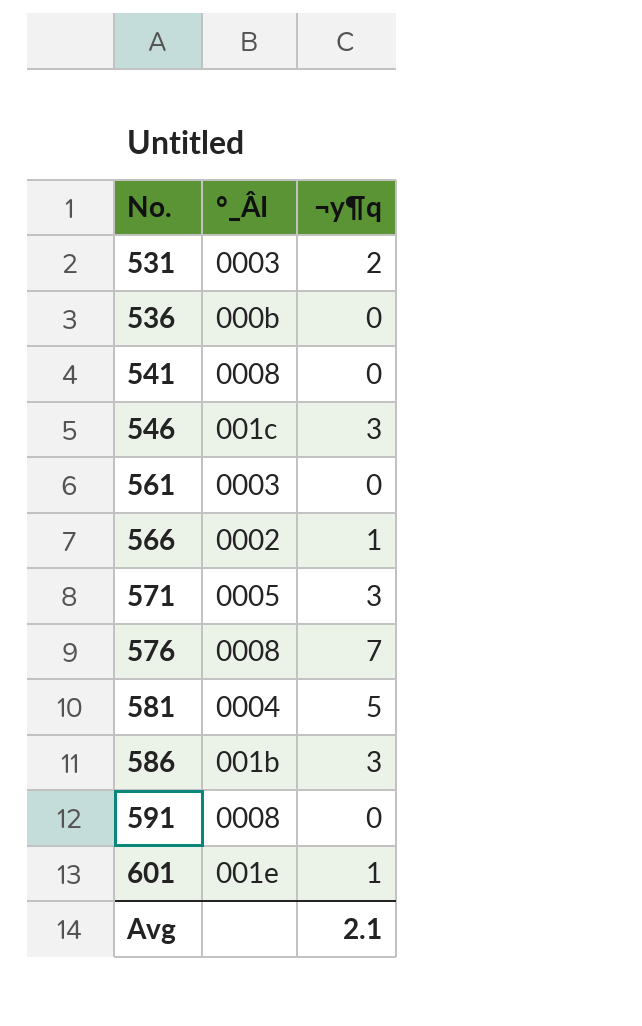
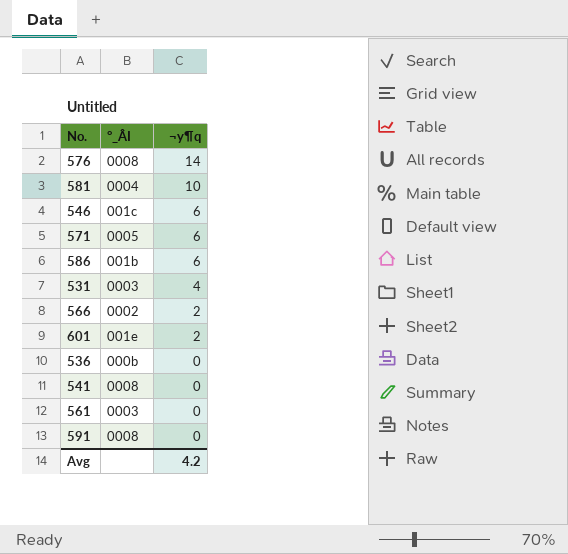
row order: No. ascending -> ¬y¶q descending
576 | ¬y¶q: 7 -> 14
581 | ¬y¶q: 5 -> 10
546 | ¬y¶q: 3 -> 6
571 | ¬y¶q: 3 -> 6
586 | ¬y¶q: 3 -> 6
531 | ¬y¶q: 2 -> 4
566 | ¬y¶q: 1 -> 2
601 | ¬y¶q: 1 -> 2
Avg | ¬y¶q: 2.1 -> 4.2

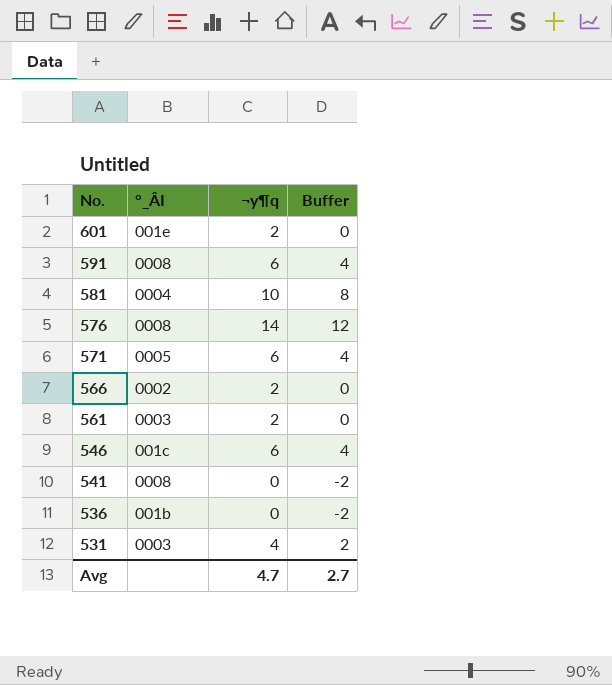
row order: ¬y¶q descending -> No. descending
column Buffer | formula: none -> [¬y¶q] - 2
row 586: 001b | 6 -> none
591 | ¬y¶q: 0 -> 6
561 | ¬y¶q: 0 -> 2
536 | °_ÂI: 000b -> 001b
Avg | ¬y¶q: 4.2 -> 4.7

